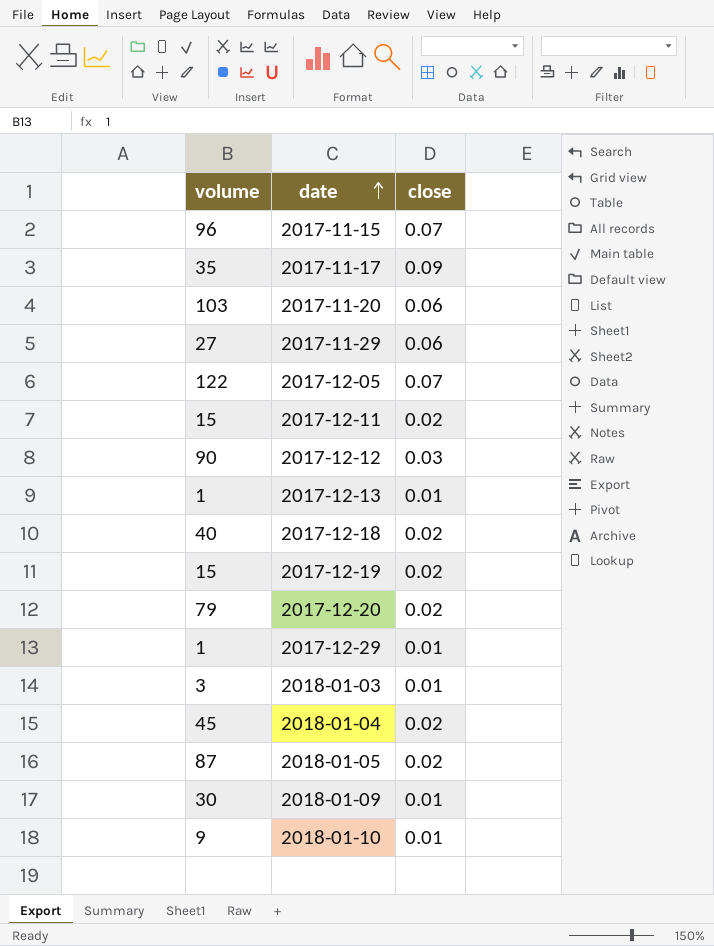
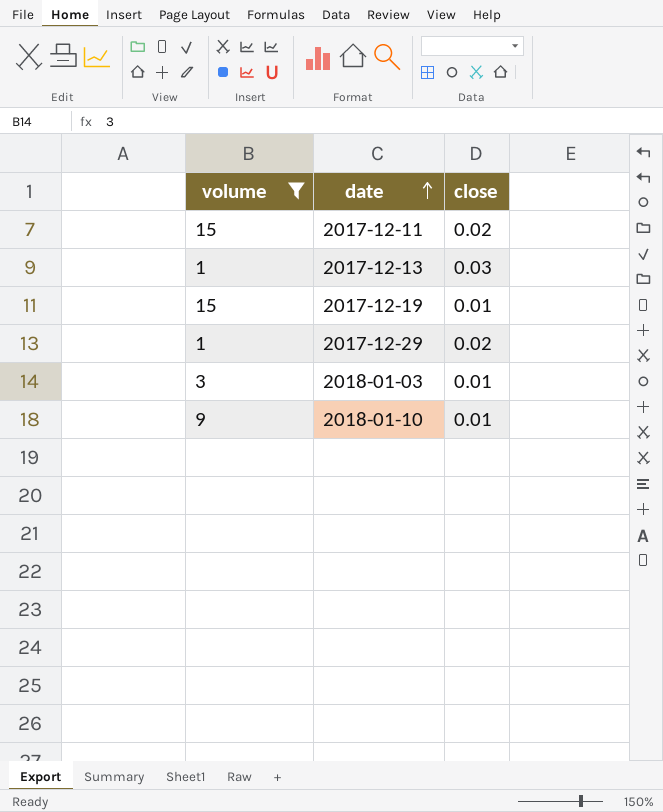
filter: none -> volume <= 15
2017-12-13 | close: 0.01 -> 0.03
2017-12-19 | close: 0.02 -> 0.01
2017-12-29 | close: 0.01 -> 0.02

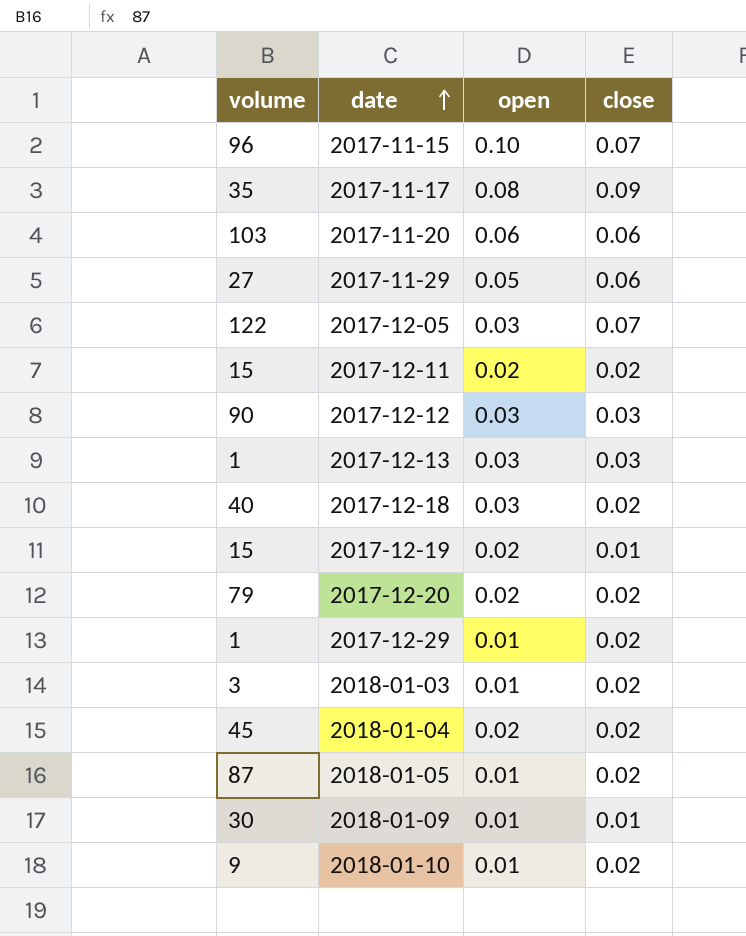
filter: volume <= 15 -> none
column open | position: none -> 3
2018-01-03 | close: 0.01 -> 0.02
2018-01-10 | close: 0.01 -> 0.02

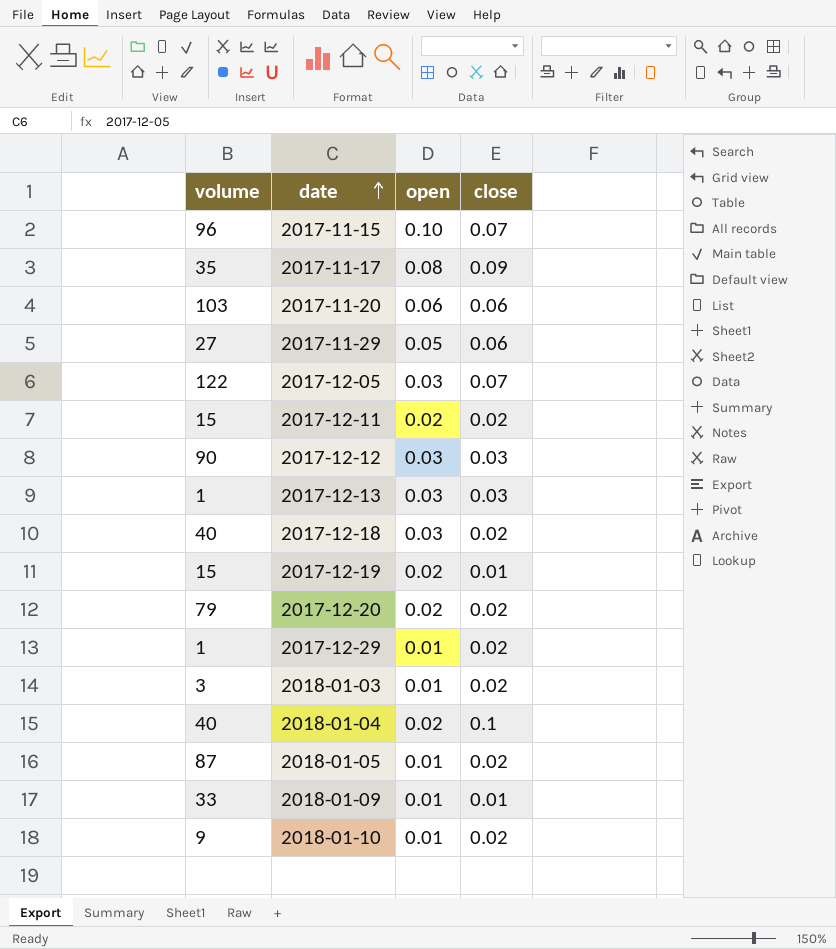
2018-01-04 | volume: 45 -> 40
2018-01-04 | close: 0.02 -> 0.1
2018-01-09 | volume: 30 -> 33

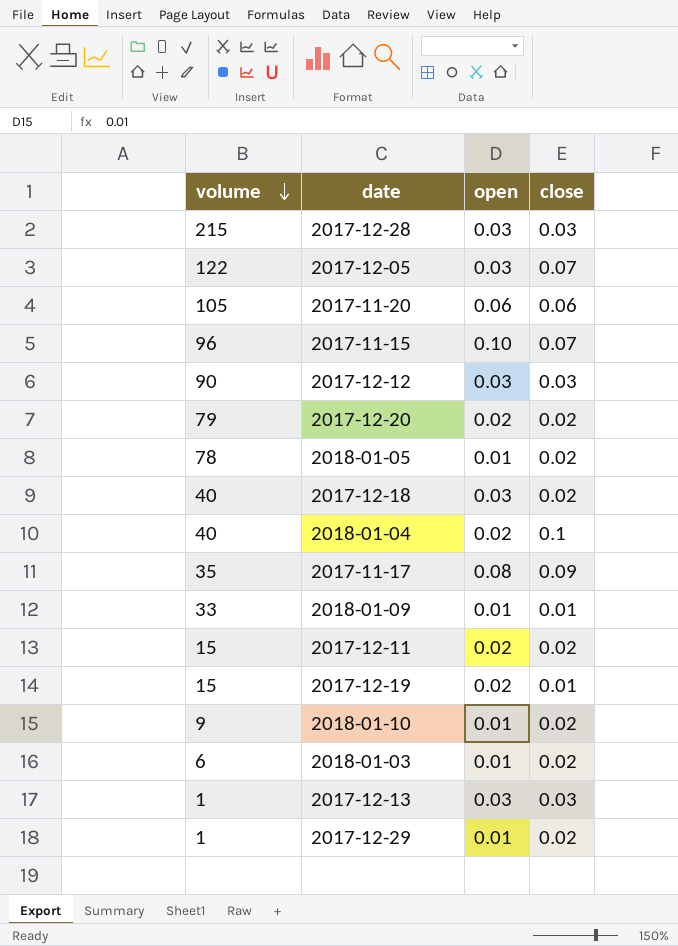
row order: date ascending -> volume descending
row 2017-11-29: 27 | 0.05 | 0.06 -> none
row 2017-12-28: none -> 215 | 0.03 | 0.03
2017-11-20 | volume: 103 -> 105
2018-01-05 | volume: 87 -> 78
2018-01-03 | volume: 3 -> 6

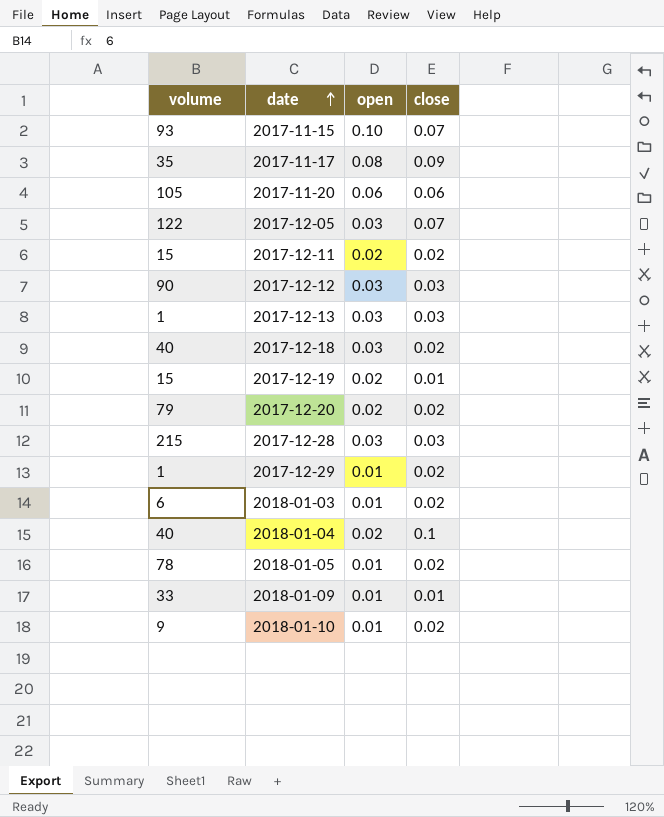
row order: volume descending -> date ascending
2017-11-15 | volume: 96 -> 93

